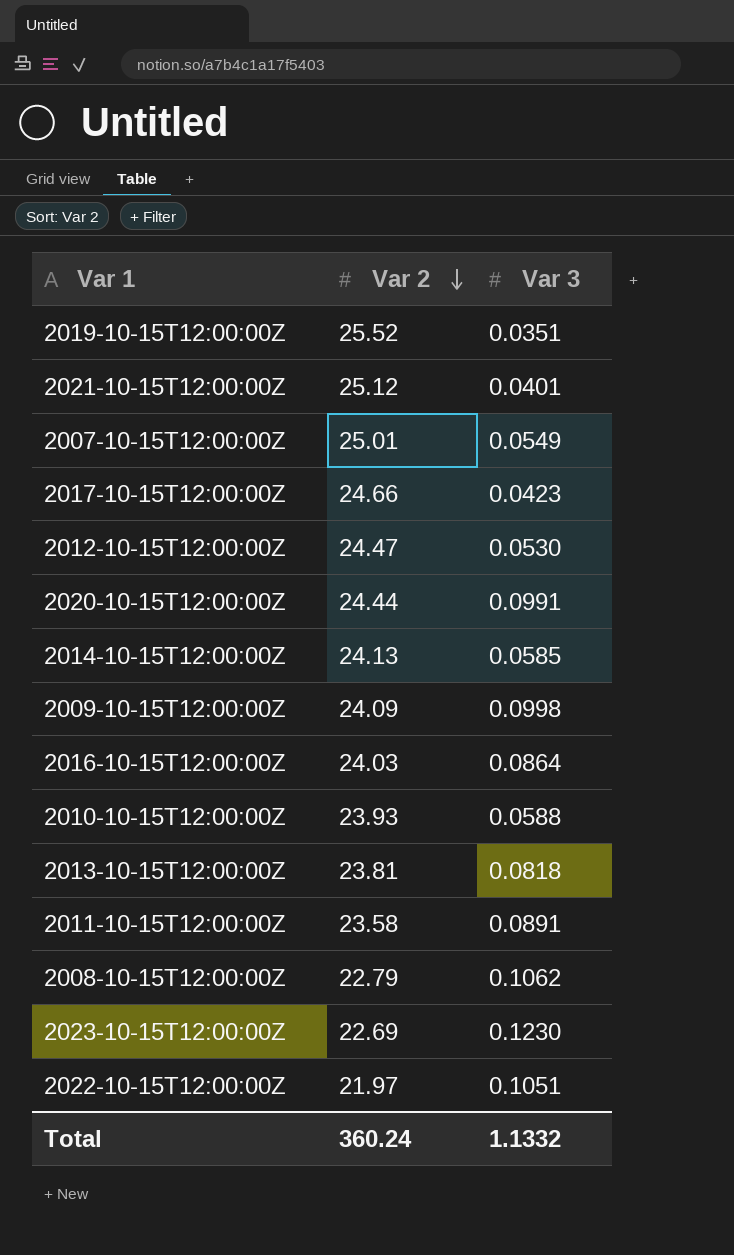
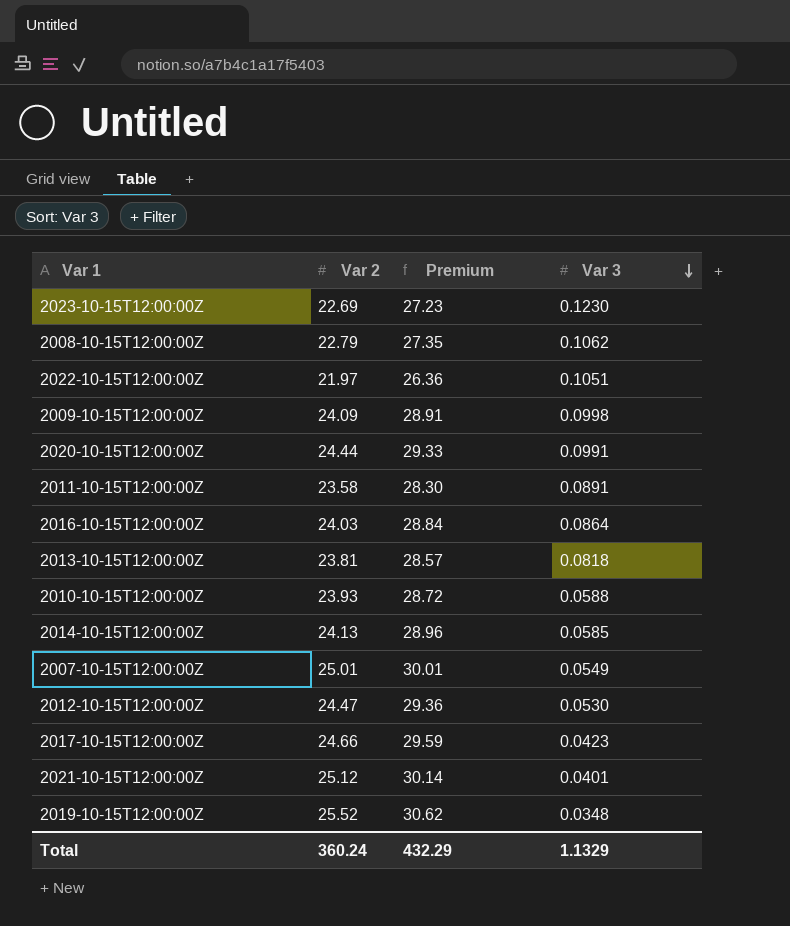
row order: Var 2 descending -> Var 3 descending
column Premium | formula: none -> [Var 2] * 1.2
2019-10-15T12:00:00Z | Var 3: 0.0351 -> 0.0348
Total | Var 3: 1.1332 -> 1.1329

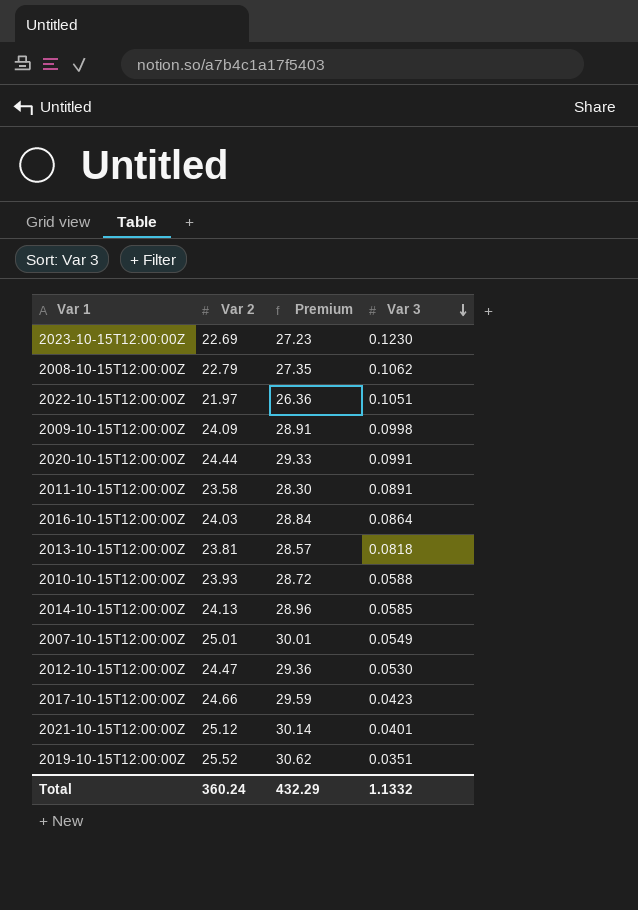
2019-10-15T12:00:00Z | Var 3: 0.0348 -> 0.0351
Total | Var 3: 1.1329 -> 1.1332

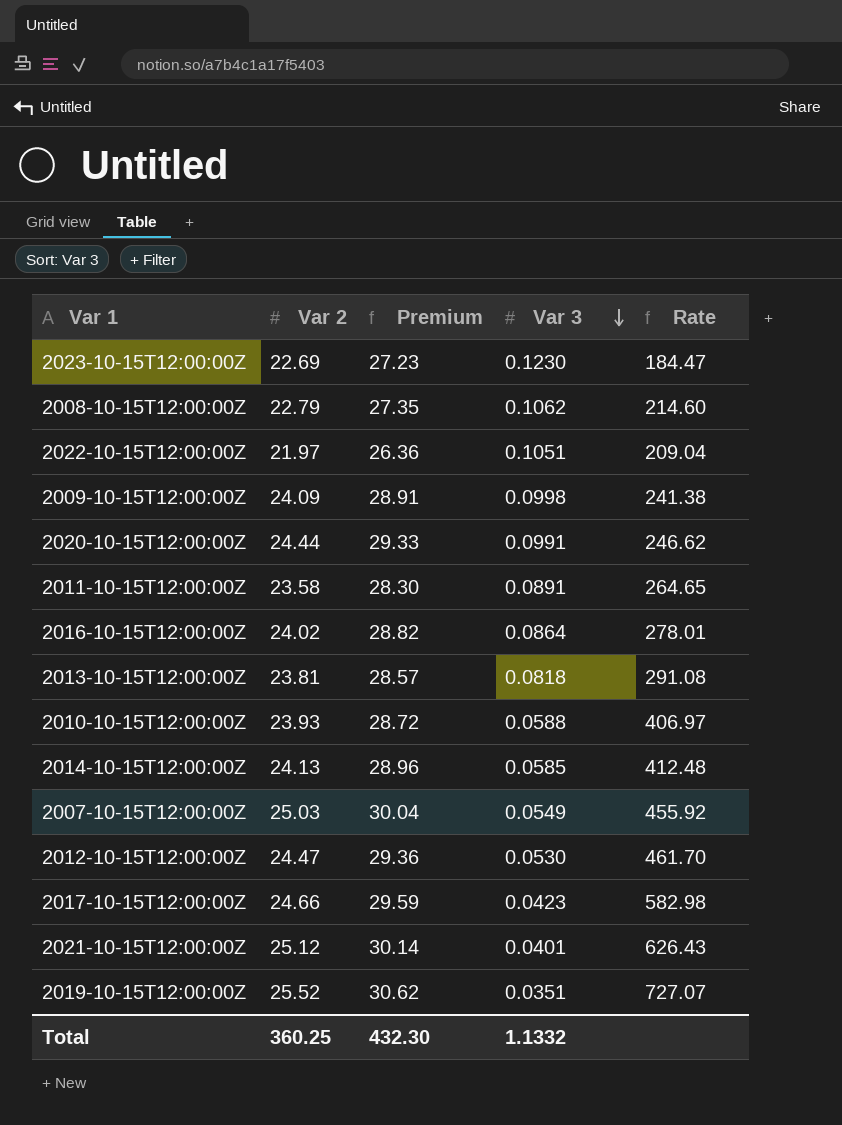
column Rate | formula: none -> [Var 2] / [Var 3]
2016-10-15T12:00:00Z | Var 2: 24.03 -> 24.02
2016-10-15T12:00:00Z | Premium: 28.84 -> 28.82
2007-10-15T12:00:00Z | Var 2: 25.01 -> 25.03
2007-10-15T12:00:00Z | Premium: 30.01 -> 30.04
Total | Var 2: 360.24 -> 360.25
Total | Premium: 432.29 -> 432.30

